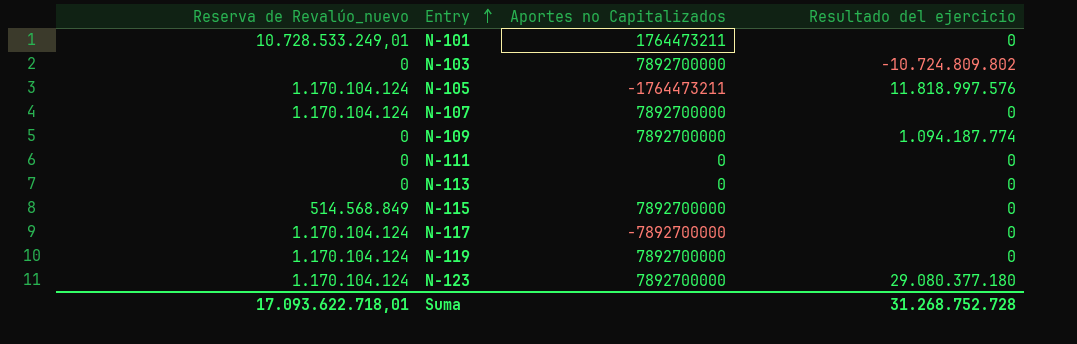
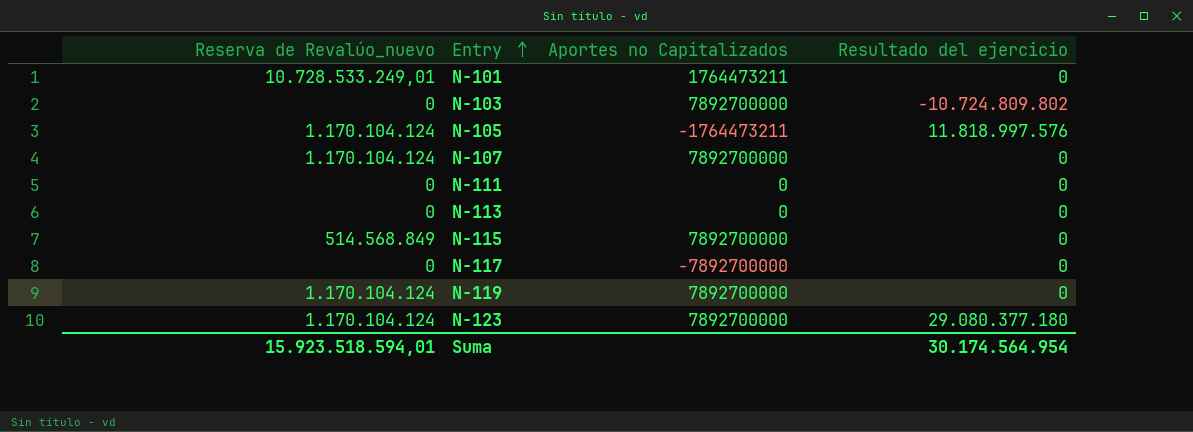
row N-109: 0 | 7892700000 | 1.094.187.774 -> none
N-117 | Reserva de Revalúo_nuevo: 1.170.104.124 -> 0
Suma | Reserva de Revalúo_nuevo: 17.093.622.718,01 -> 15.923.518.594,01
Suma | Resultado del ejercicio: 31.268.752.728 -> 30.174.564.954

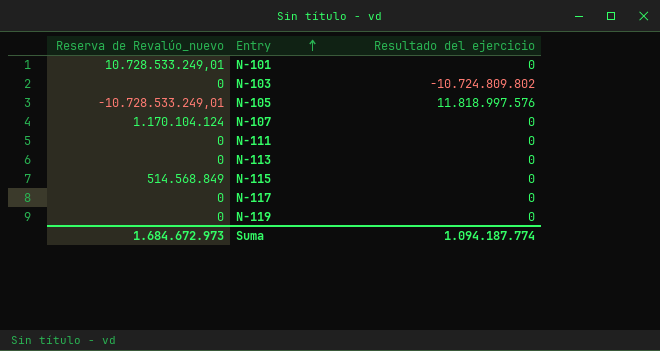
column Aportes no Capitalizados | position: 3 -> none
row N-123: 1.170.104.124 | 7892700000 | 29.080.377.180 -> none
N-105 | Reserva de Revalúo_nuevo: 1.170.104.124 -> -10.728.533.249,01
N-119 | Reserva de Revalúo_nuevo: 1.170.104.124 -> 0
Suma | Reserva de Revalúo_nuevo: 15.923.518.594,01 -> 1.684.672.973
Suma | Resultado del ejercicio: 30.174.564.954 -> 1.094.187.774

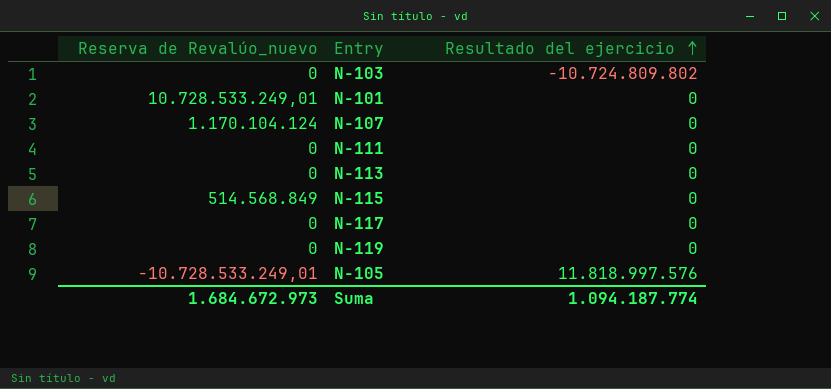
row order: Entry ascending -> Resultado del ejercicio ascending

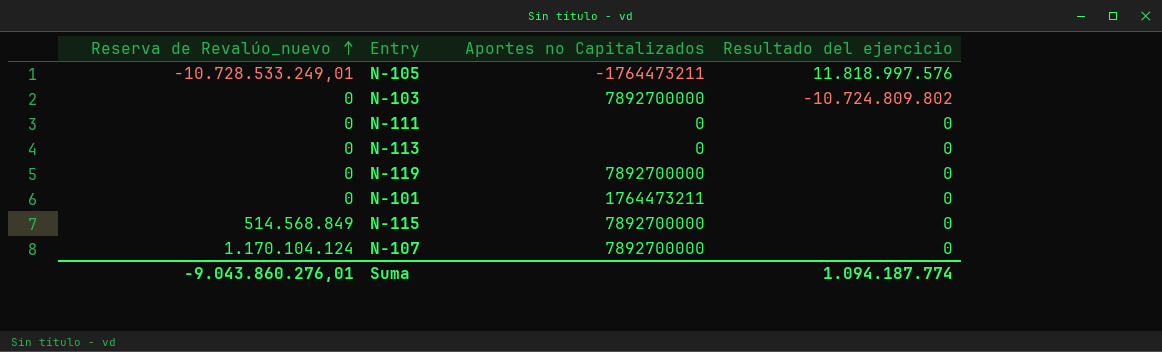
row order: Resultado del ejercicio ascending -> Reserva de Revalúo_nuevo ascending
column Aportes no Capitalizados | position: none -> 3
row N-117: 0 | 0 -> none
N-101 | Reserva de Revalúo_nuevo: 10.728.533.249,01 -> 0
Suma | Reserva de Revalúo_nuevo: 1.684.672.973 -> -9.043.860.276,01

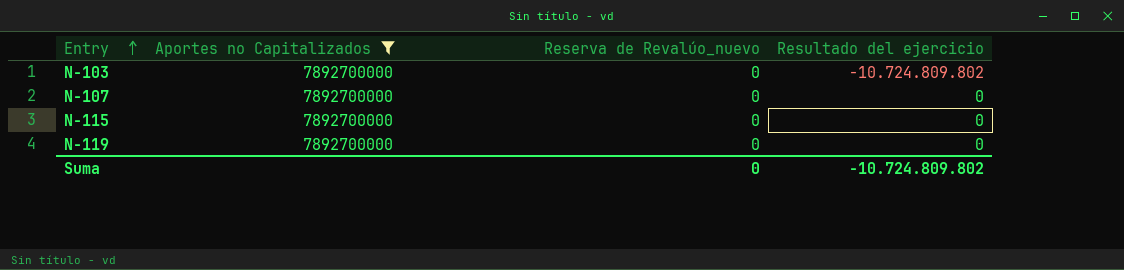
filter: none -> Aportes no Capitalizados = 7892700000
row order: Reserva de Revalúo_nuevo ascending -> Entry ascending
column Reserva de Revalúo_nuevo | position: 1 -> 3
N-107 | Reserva de Revalúo_nuevo: 1.170.104.124 -> 0
N-115 | Reserva de Revalúo_nuevo: 514.568.849 -> 0
Suma | Reserva de Revalúo_nuevo: -9.043.860.276,01 -> 0
Suma | Resultado del ejercicio: 1.094.187.774 -> -10.724.809.802

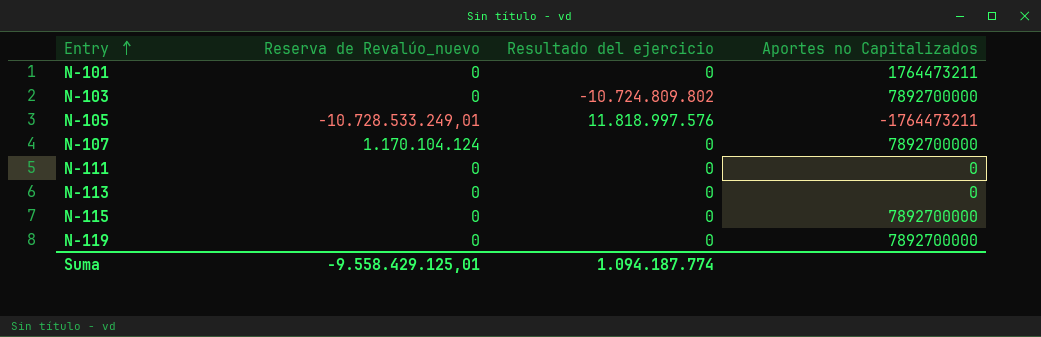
filter: Aportes no Capitalizados = 7892700000 -> none
column Aportes no Capitalizados | position: 2 -> 4
N-107 | Reserva de Revalúo_nuevo: 0 -> 1.170.104.124
Suma | Reserva de Revalúo_nuevo: 0 -> -9.558.429.125,01
Suma | Resultado del ejercicio: -10.724.809.802 -> 1.094.187.774

